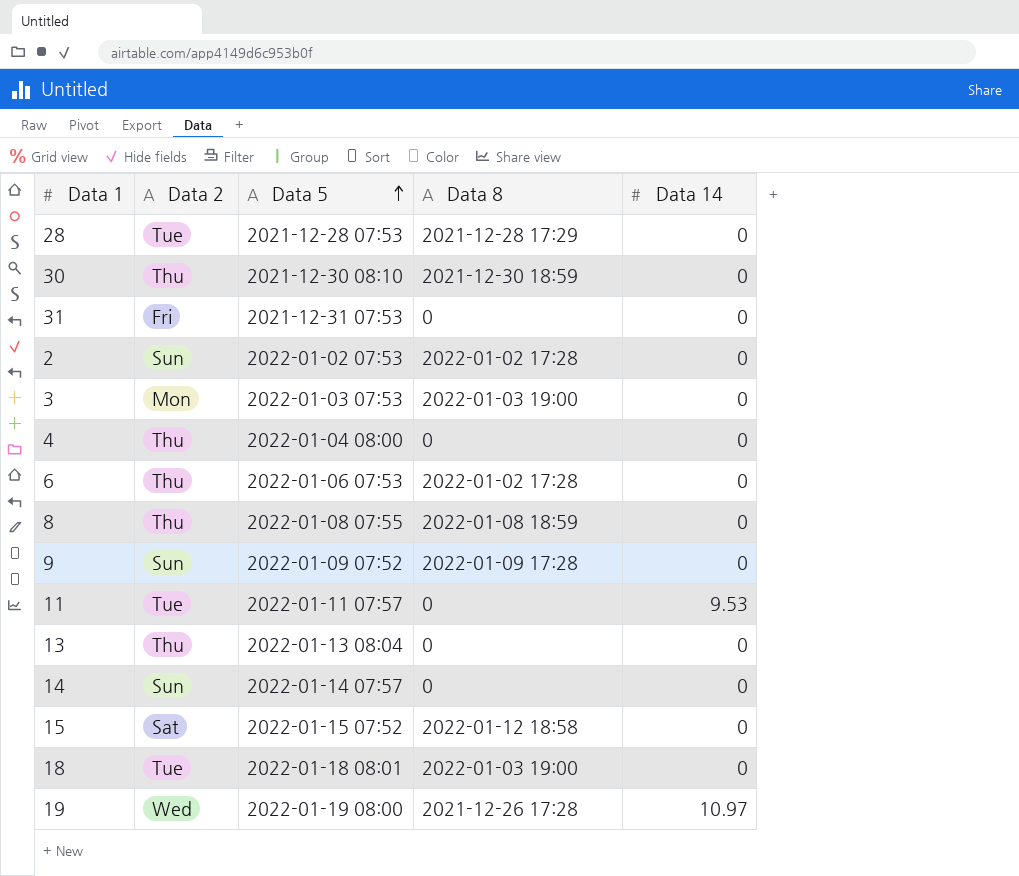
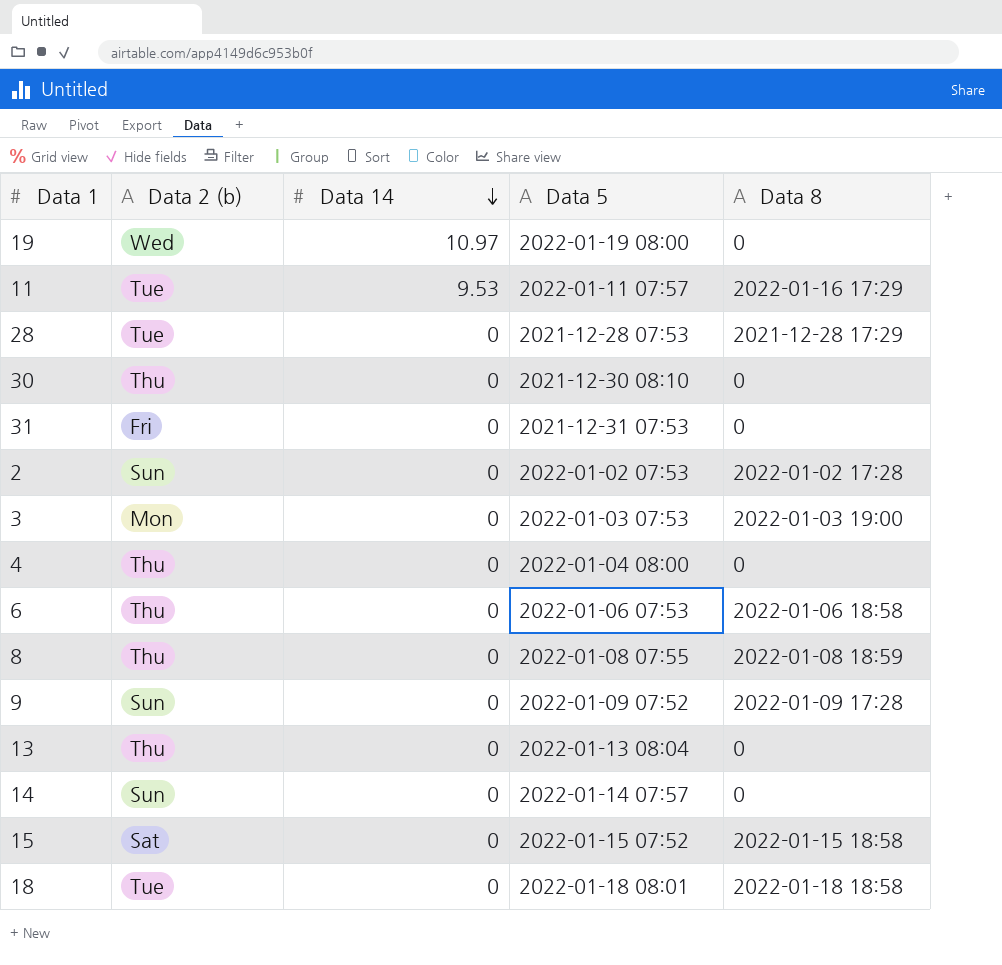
row order: Data 5 ascending -> Data 14 descending
column name: Data 2 -> Data 2 (b)
column Data 14 | position: 5 -> 3
19 | Data 8: 2021-12-26 17:28 -> 0
11 | Data 8: 0 -> 2022-01-16 17:29
30 | Data 8: 2021-12-30 18:59 -> 0
6 | Data 8: 2022-01-02 17:28 -> 2022-01-06 18:58
15 | Data 8: 2022-01-12 18:58 -> 2022-01-15 18:58
18 | Data 8: 2022-01-03 19:00 -> 2022-01-18 18:58

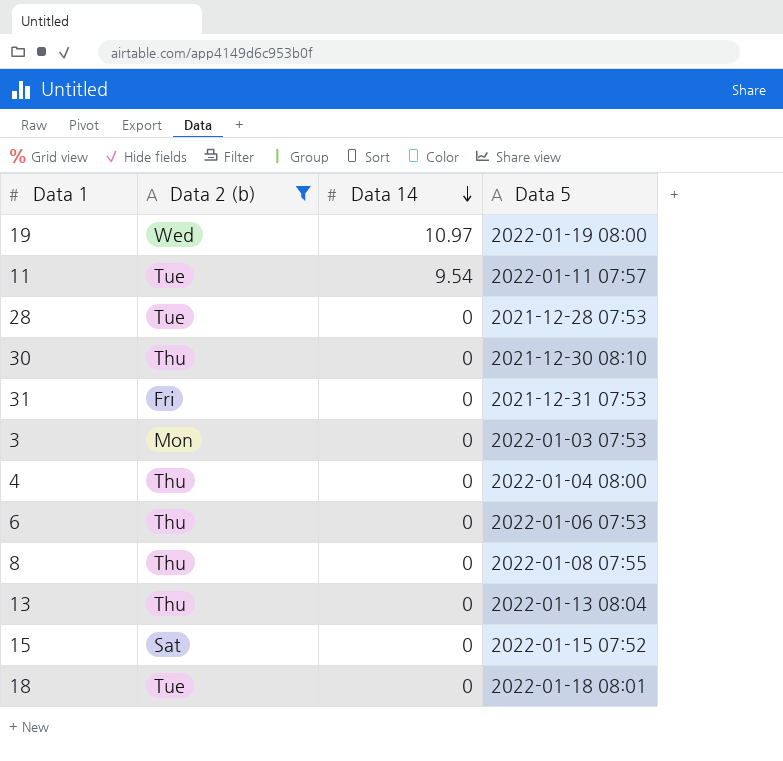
filter: none -> Data 2 (b) != Sun
column Data 8 | position: 5 -> none
11 | Data 14: 9.53 -> 9.54

